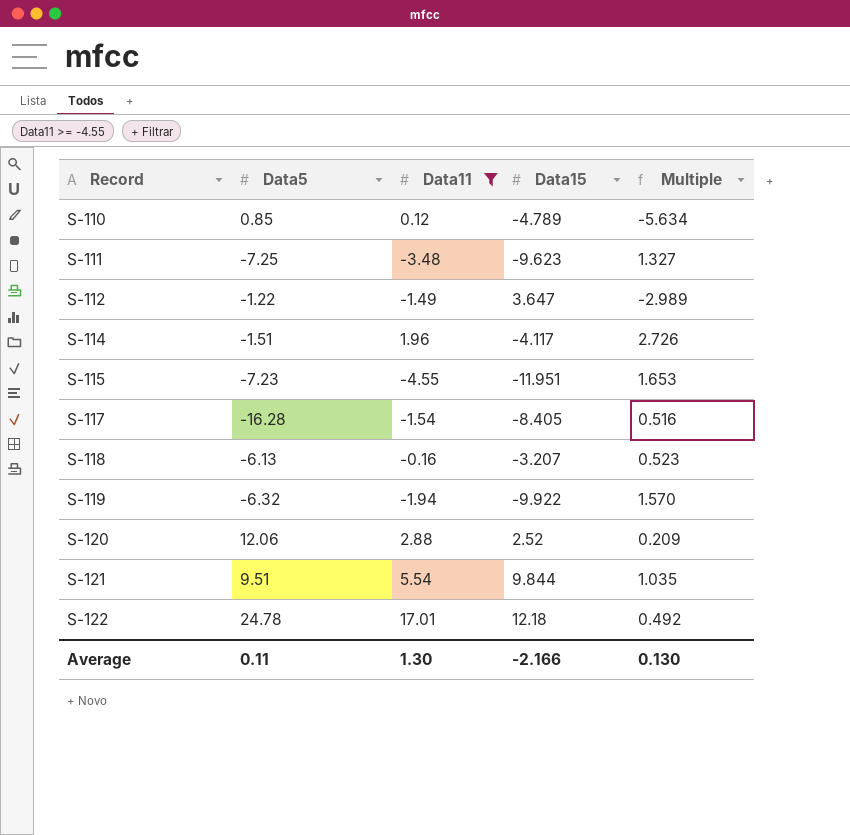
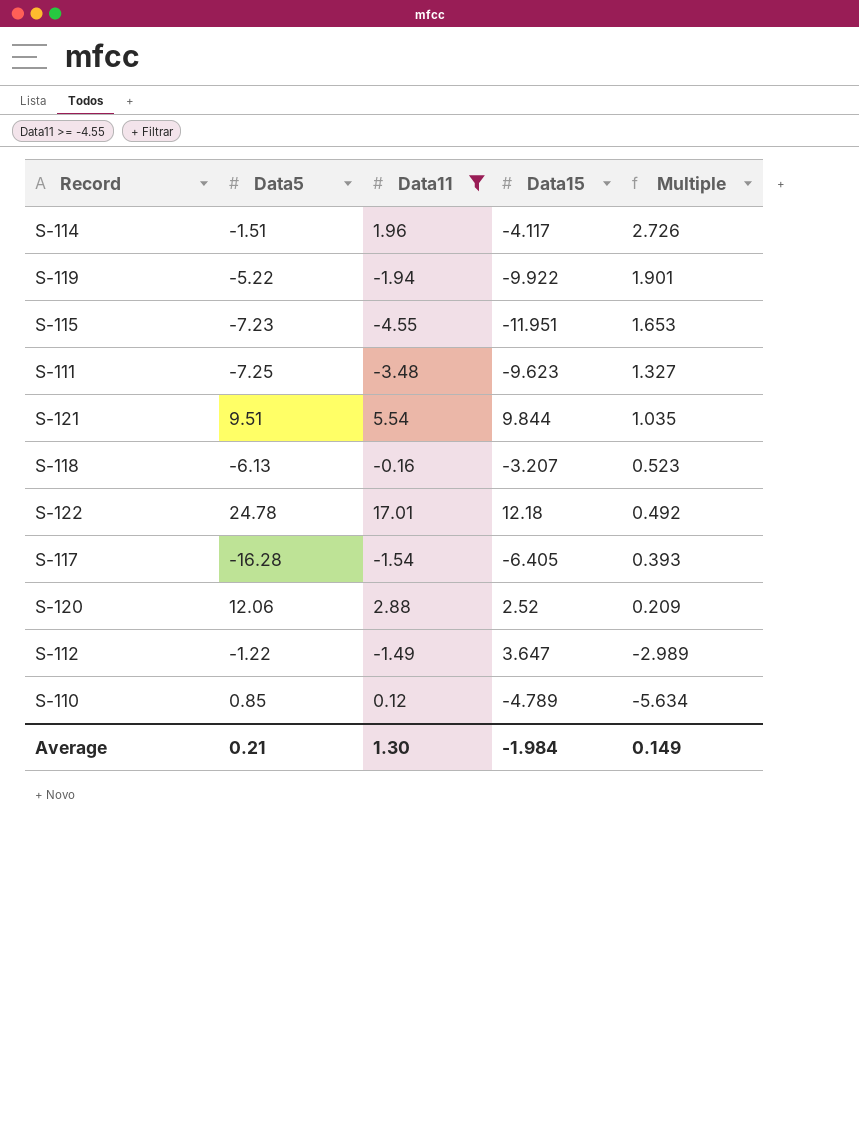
row order: Record ascending -> Multiple descending
S-119 | Data5: -6.32 -> -5.22
S-119 | Multiple: 1.570 -> 1.901
S-117 | Data15: -8.405 -> -6.405
S-117 | Multiple: 0.516 -> 0.393
Average | Data5: 0.11 -> 0.21
Average | Data15: -2.166 -> -1.984
Average | Multiple: 0.130 -> 0.149

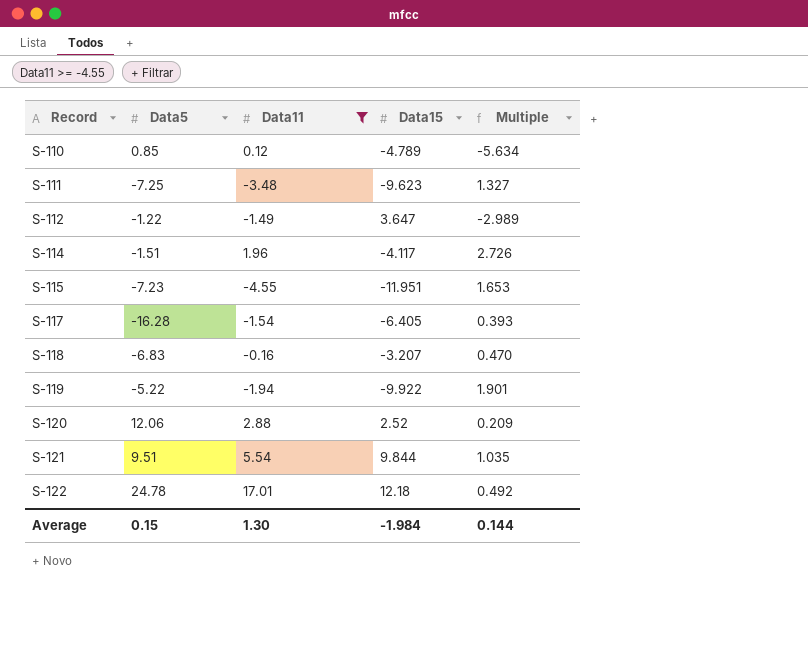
row order: Multiple descending -> Record ascending
S-118 | Data5: -6.13 -> -6.83
S-118 | Multiple: 0.523 -> 0.470
Average | Data5: 0.21 -> 0.15
Average | Multiple: 0.149 -> 0.144

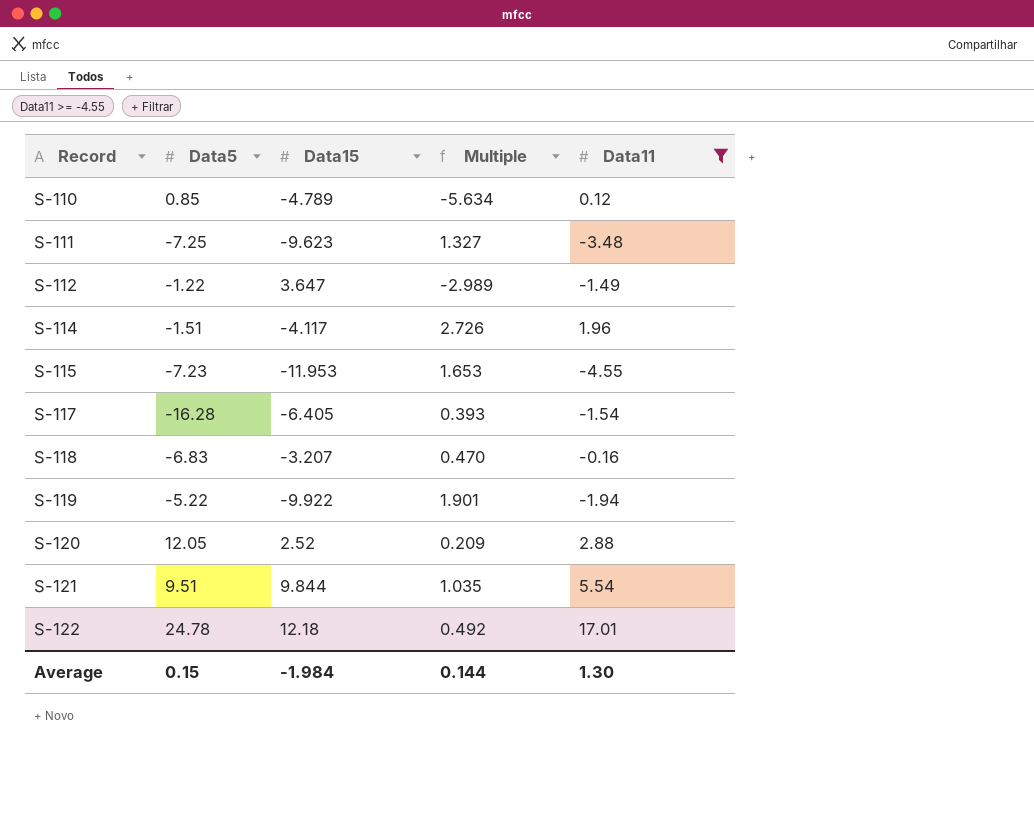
column Data11 | position: 3 -> 5
S-115 | Data15: -11.951 -> -11.953
S-120 | Data5: 12.06 -> 12.05

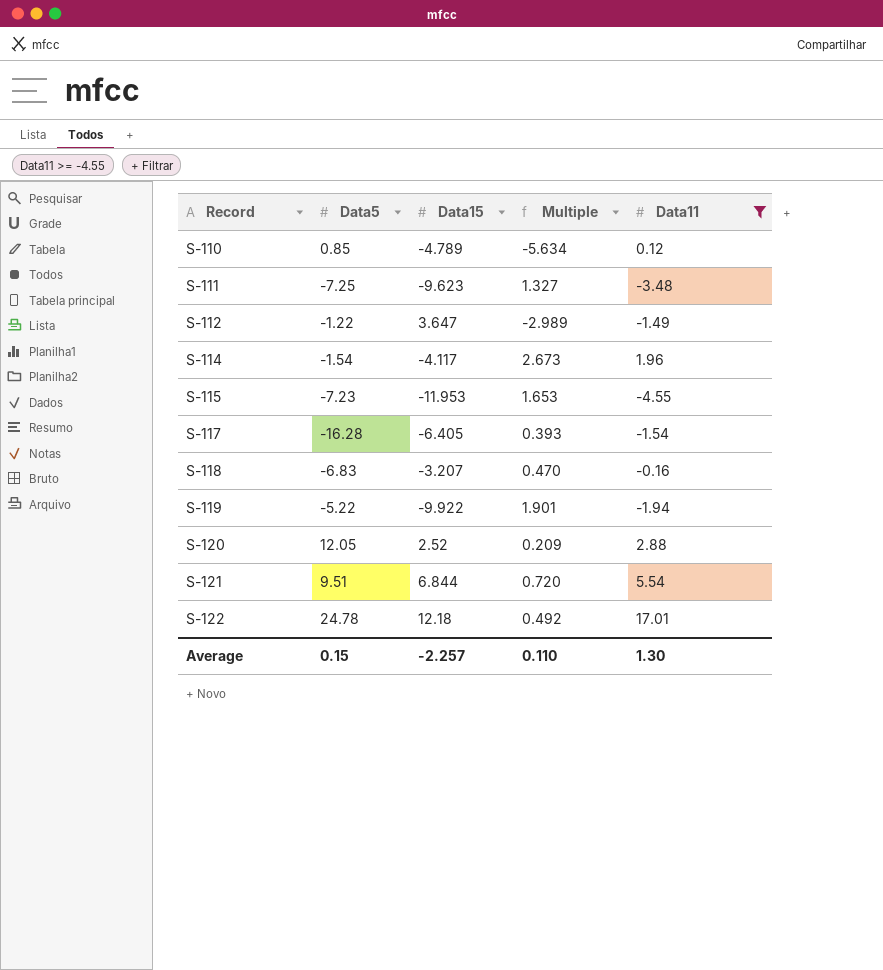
S-114 | Data5: -1.51 -> -1.54
S-114 | Multiple: 2.726 -> 2.673
S-121 | Data15: 9.844 -> 6.844
S-121 | Multiple: 1.035 -> 0.720
Average | Data15: -1.984 -> -2.257
Average | Multiple: 0.144 -> 0.110

